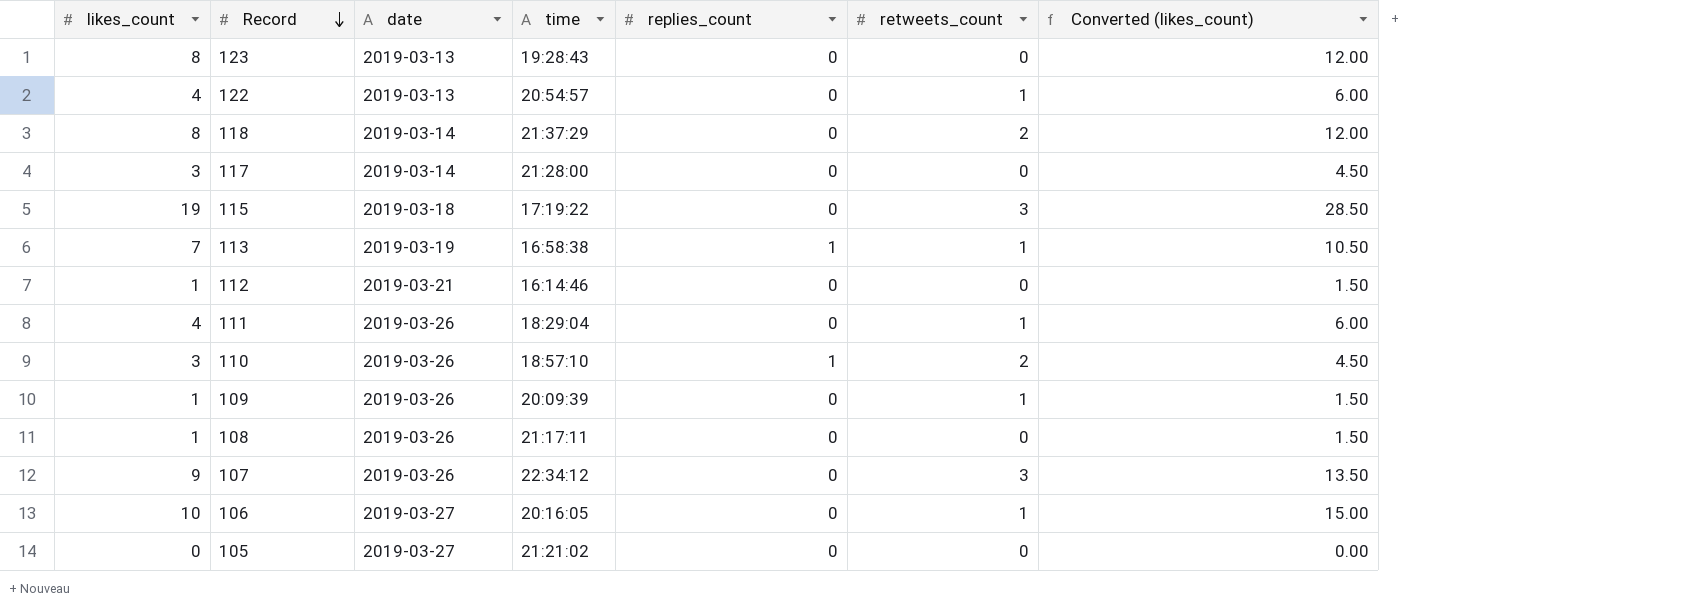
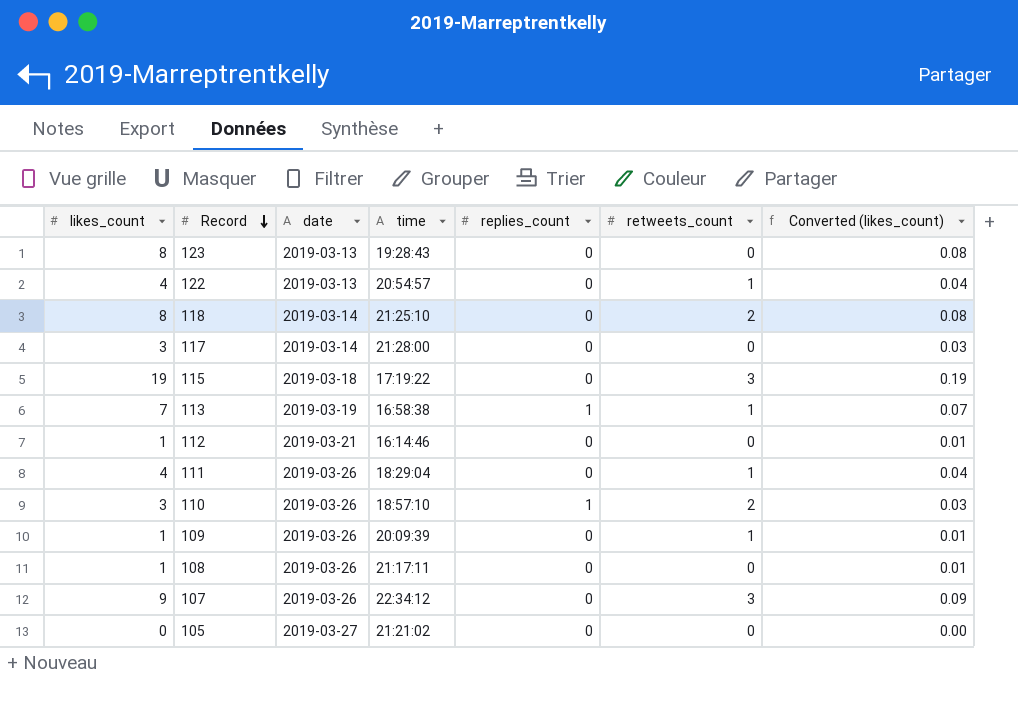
column Converted (likes_count) | formula: [likes_count] * 1.5 -> [likes_count] * 0.01
row 106: 10 | 2019-03-27 | 20:16:05 | 0 | 1 | 15.00 -> none
118 | time: 21:37:29 -> 21:25:10

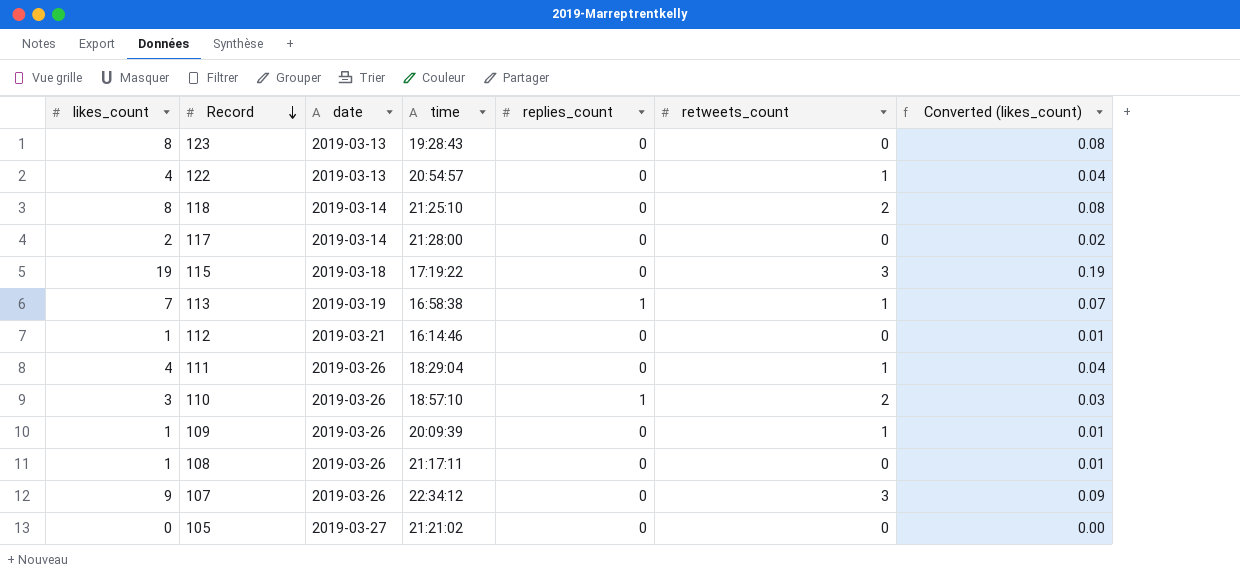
117 | likes_count: 3 -> 2
117 | Converted (likes_count): 0.03 -> 0.02

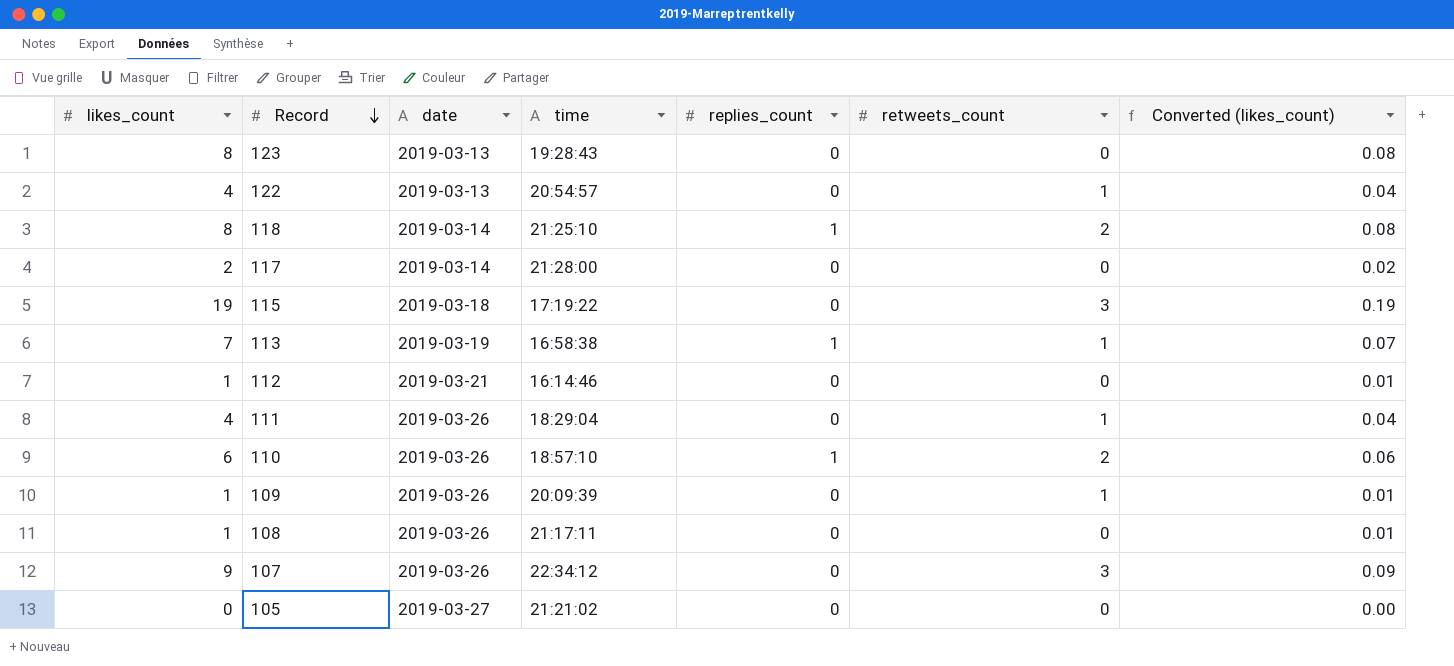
118 | replies_count: 0 -> 1
110 | likes_count: 3 -> 6
110 | Converted (likes_count): 0.03 -> 0.06

